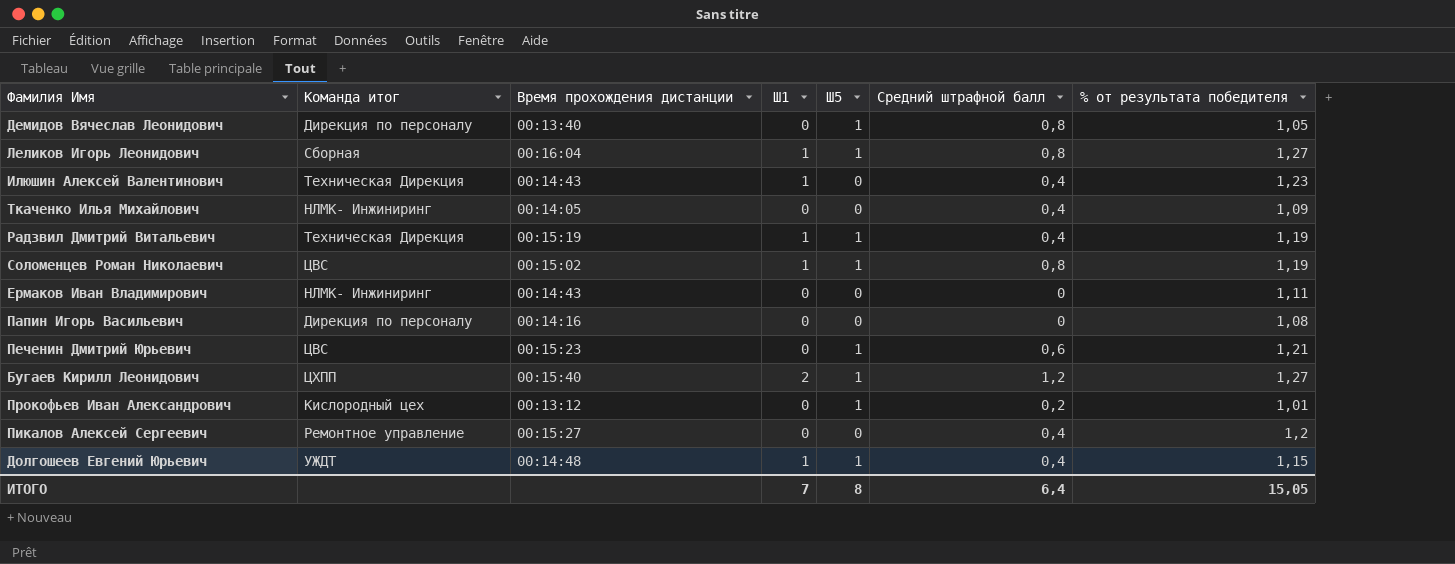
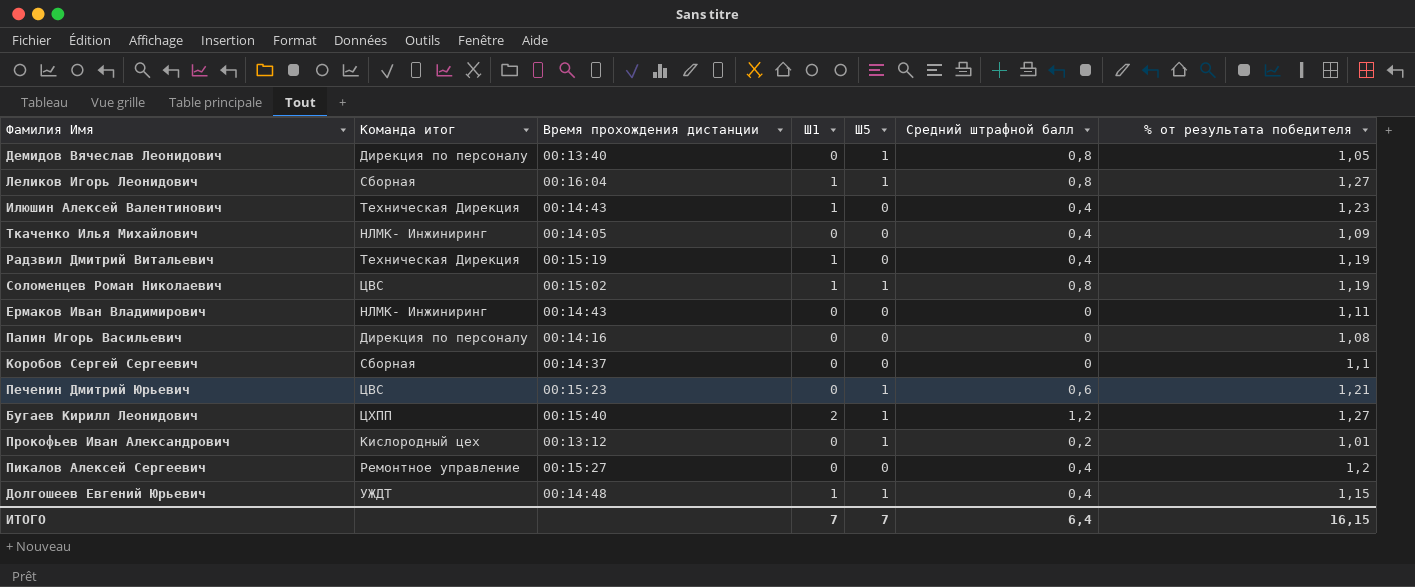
Радзвил Дмитрий Витальевич | Ш5: 1 -> 0
row Коробов Сергей Сергеевич: none -> Сборная | 00:14:37 | 0 | 0 | 0 | 1,1
ИТОГО | Ш5: 8 -> 7
ИТОГО | % от результата победителя: 15,05 -> 16,15

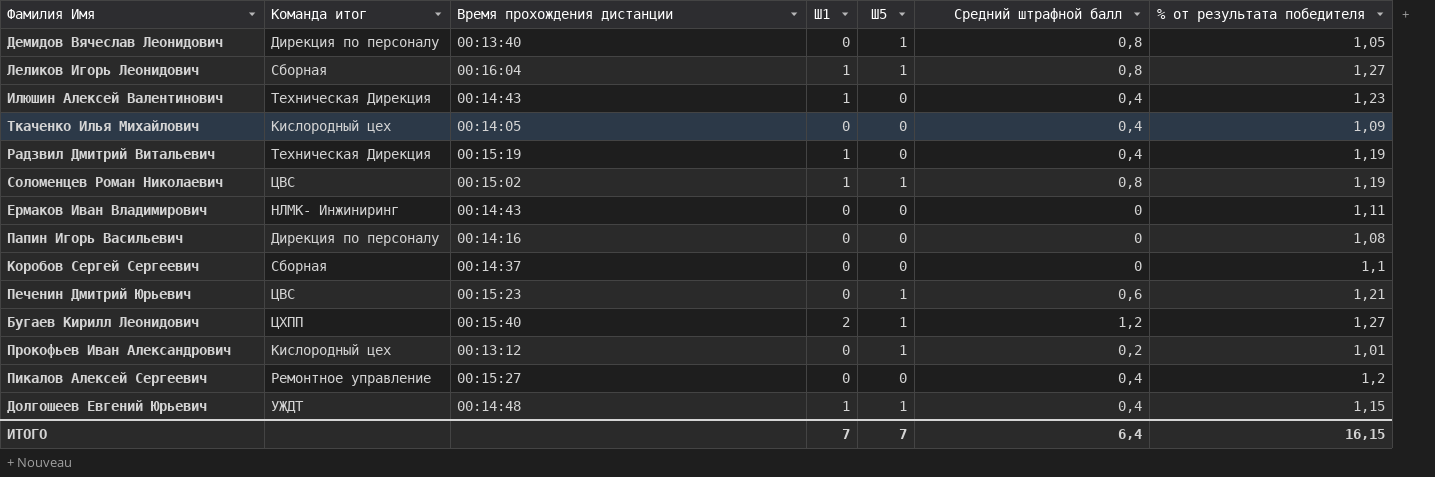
Ткаченко Илья Михайлович | Команда итог: НЛМК- Инжиниринг -> Кислородный цех

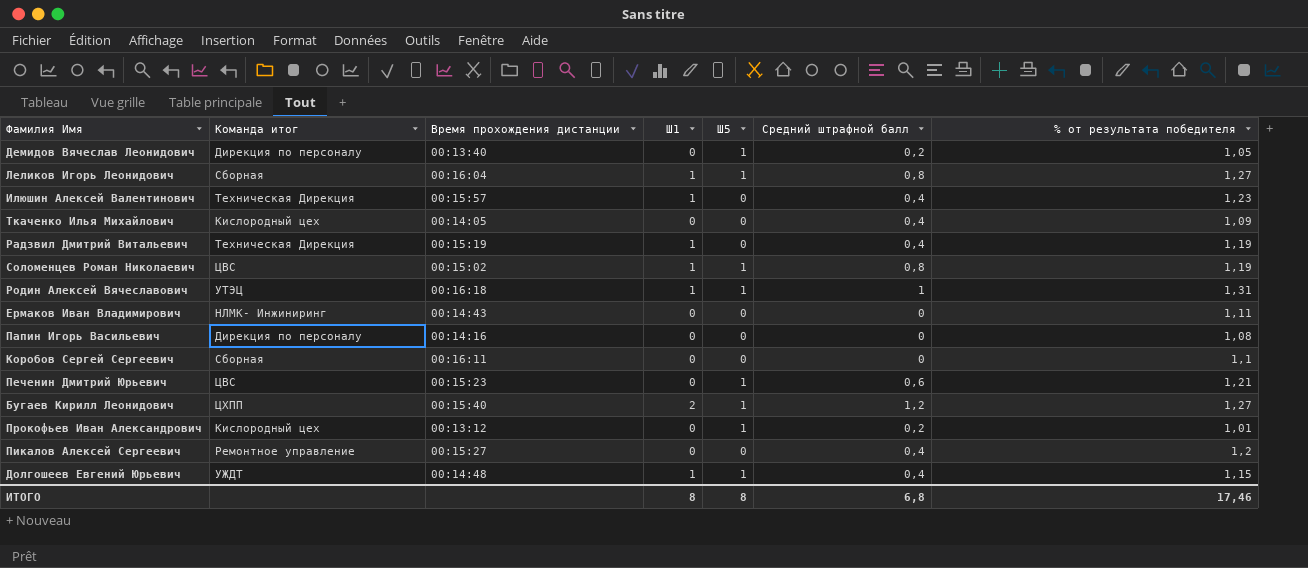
Демидов Вячеслав Леонидович | Средний штрафной балл: 0,8 -> 0,2
Илюшин Алексей Валентинович | Время прохождения дистанции: 00:14:43 -> 00:15:57
row Родин Алексей Вячеславович: none -> УТЭЦ | 00:16:18 | 1 | 1 | 1 | 1,31
Коробов Сергей Сергеевич | Время прохождения дистанции: 00:14:37 -> 00:16:11
ИТОГО | Ш1: 7 -> 8
ИТОГО | Ш5: 7 -> 8
ИТОГО | Средний штрафной балл: 6,4 -> 6,8
ИТОГО | % от результата победителя: 16,15 -> 17,46

